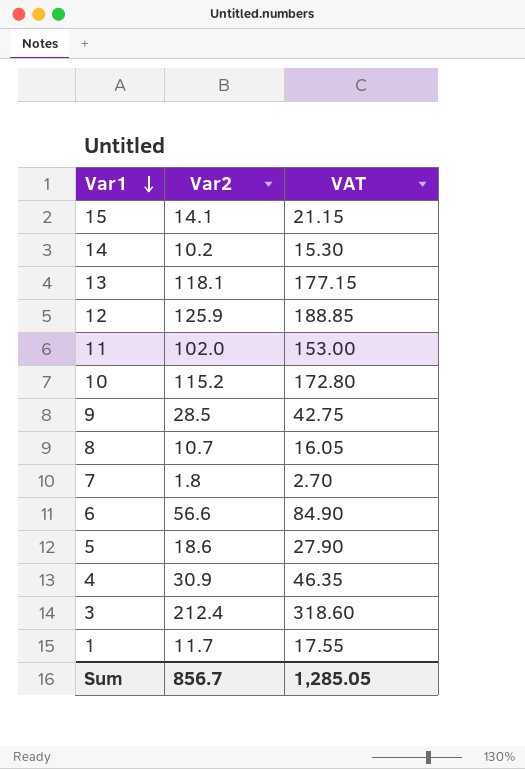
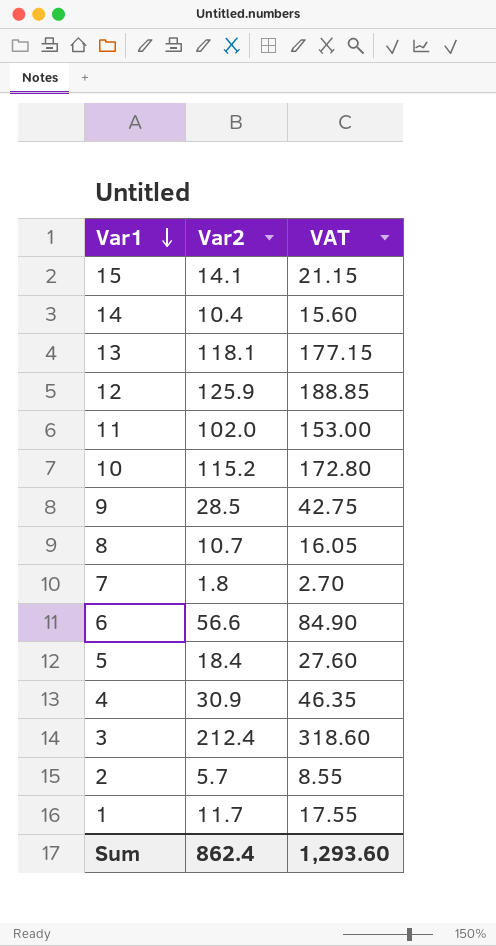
14 | Var2: 10.2 -> 10.4
14 | VAT: 15.30 -> 15.60
5 | Var2: 18.6 -> 18.4
5 | VAT: 27.90 -> 27.60
row 2: none -> 5.7 | 8.55
Sum | Var2: 856.7 -> 862.4
Sum | VAT: 1,285.05 -> 1,293.60

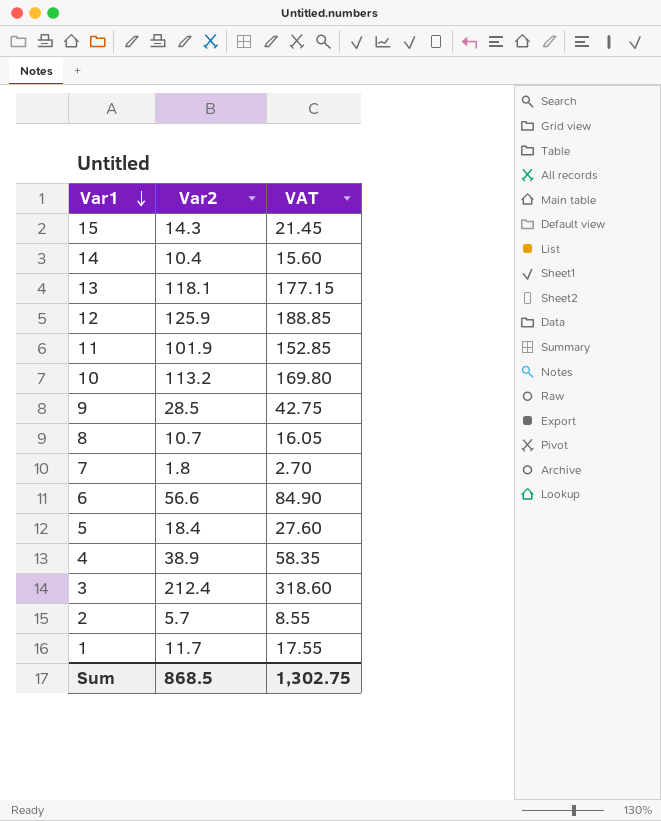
15 | Var2: 14.1 -> 14.3
15 | VAT: 21.15 -> 21.45
11 | Var2: 102.0 -> 101.9
11 | VAT: 153.00 -> 152.85
10 | Var2: 115.2 -> 113.2
10 | VAT: 172.80 -> 169.80
4 | Var2: 30.9 -> 38.9
4 | VAT: 46.35 -> 58.35
Sum | Var2: 862.4 -> 868.5
Sum | VAT: 1,293.60 -> 1,302.75

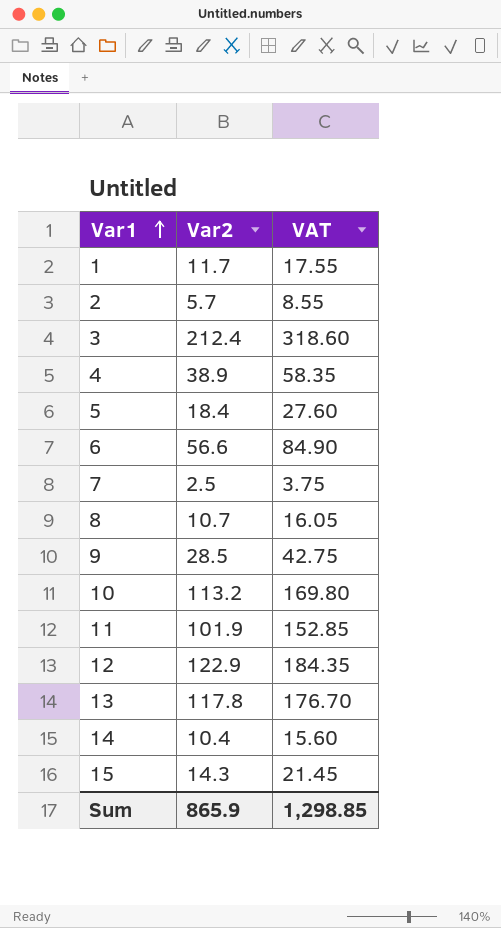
row order: Var1 descending -> Var1 ascending
7 | Var2: 1.8 -> 2.5
7 | VAT: 2.70 -> 3.75
12 | Var2: 125.9 -> 122.9
12 | VAT: 188.85 -> 184.35
13 | Var2: 118.1 -> 117.8
13 | VAT: 177.15 -> 176.70
Sum | Var2: 868.5 -> 865.9
Sum | VAT: 1,302.75 -> 1,298.85

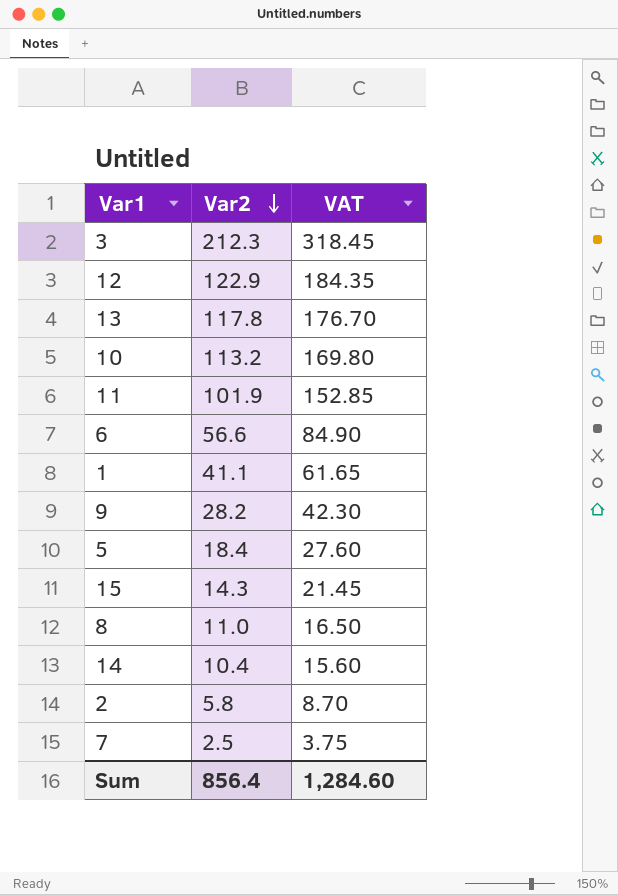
row order: Var1 ascending -> Var2 descending
row 4: 38.9 | 58.35 -> none
3 | Var2: 212.4 -> 212.3
3 | VAT: 318.60 -> 318.45
1 | Var2: 11.7 -> 41.1
1 | VAT: 17.55 -> 61.65
9 | Var2: 28.5 -> 28.2
9 | VAT: 42.75 -> 42.30
8 | Var2: 10.7 -> 11.0
8 | VAT: 16.05 -> 16.50
2 | Var2: 5.7 -> 5.8
2 | VAT: 8.55 -> 8.70
Sum | Var2: 865.9 -> 856.4
Sum | VAT: 1,298.85 -> 1,284.60

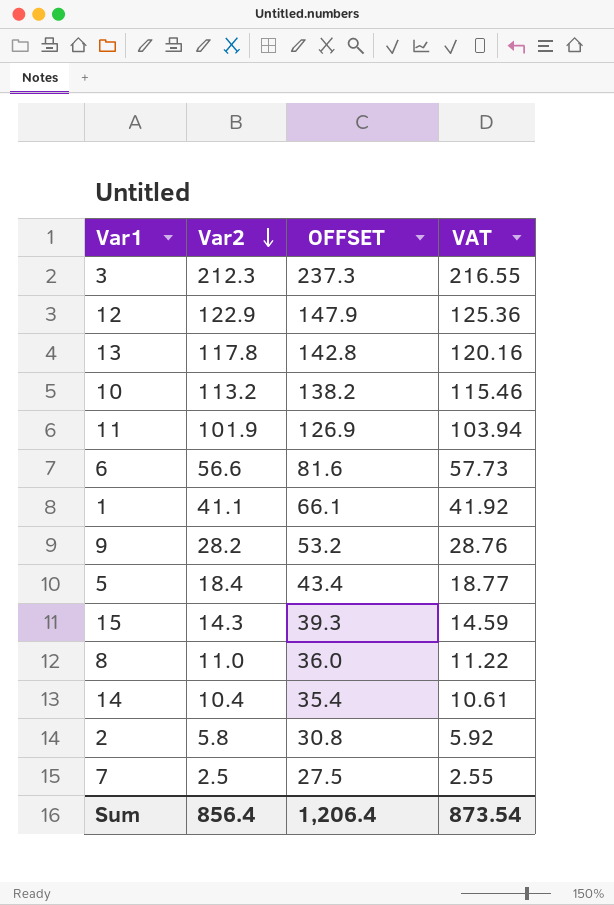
column OFFSET | formula: none -> [Var2] + 25
column VAT | formula: [Var2] * 1.5 -> [Var2] * 1.02
Sum | VAT: 1,284.60 -> 873.54

